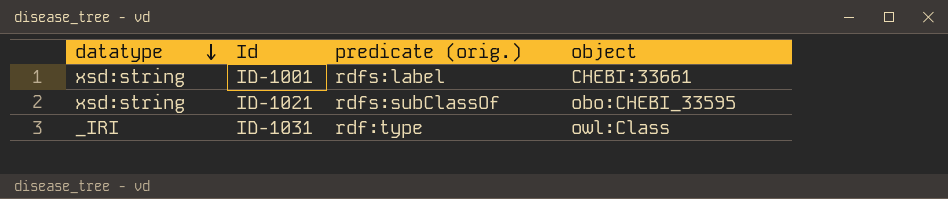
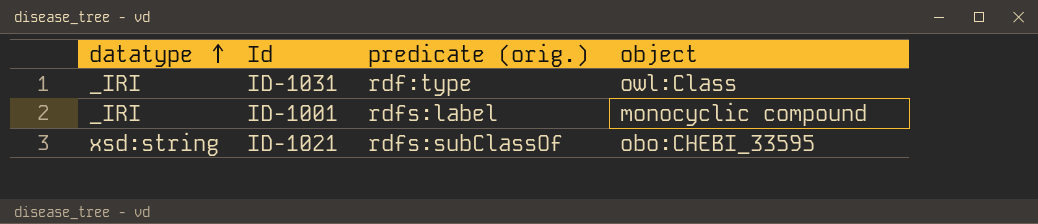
row order: datatype descending -> datatype ascending
ID-1001 | datatype: xsd:string -> _IRI
ID-1001 | object: CHEBI:33661 -> monocyclic compound

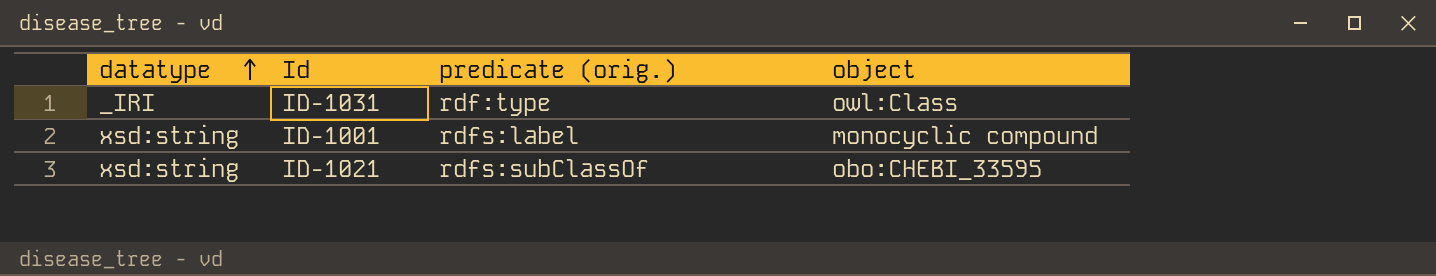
ID-1001 | datatype: _IRI -> xsd:string

